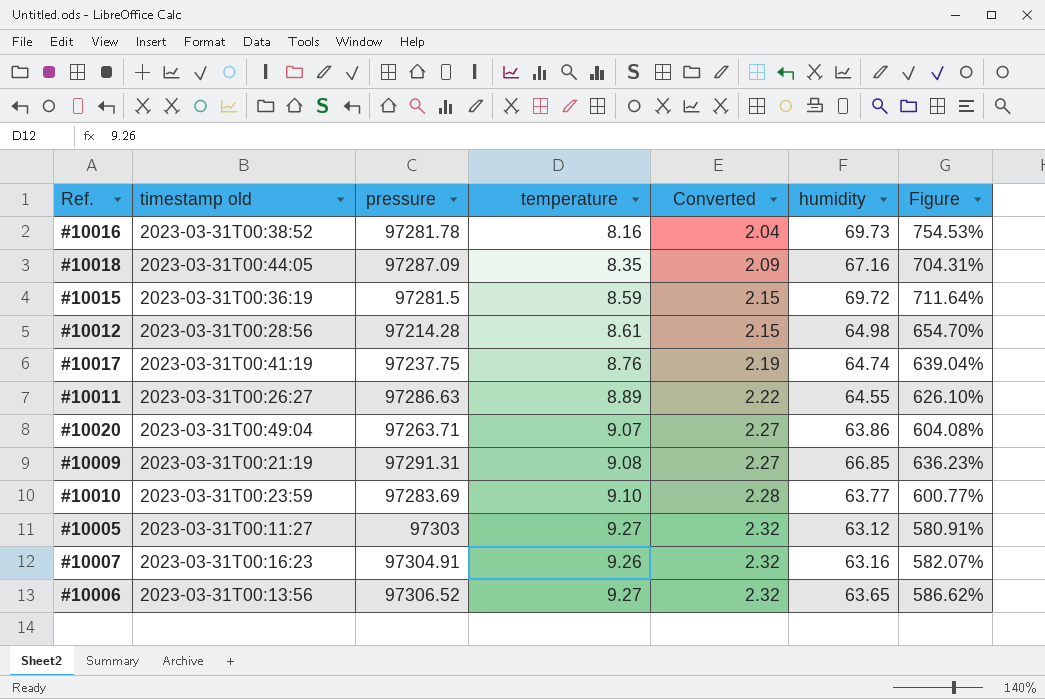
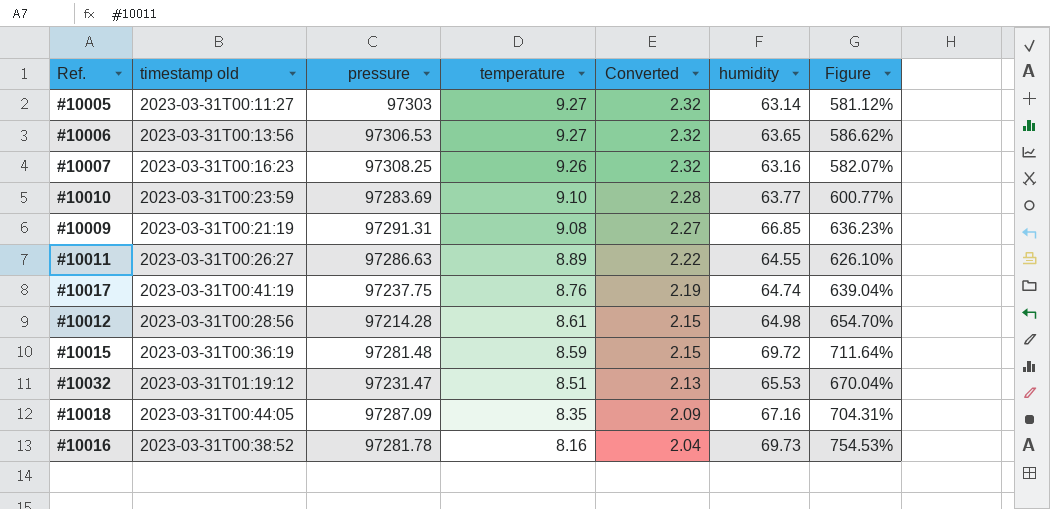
row order: Converted ascending -> temperature descending
row #10020: 2023-03-31T00:49:04 | 97263.71 | 9.07 | 2.27 | 63.86 | 604.08% -> none
#10005 | humidity: 63.12 -> 63.14
#10005 | Figure: 580.91% -> 581.12%
#10006 | pressure: 97306.52 -> 97306.53
#10007 | pressure: 97304.91 -> 97308.25
#10015 | pressure: 97281.5 -> 97281.48
row #10032: none -> 2023-03-31T01:19:12 | 97231.47 | 8.51 | 2.13 | 65.53 | 670.04%

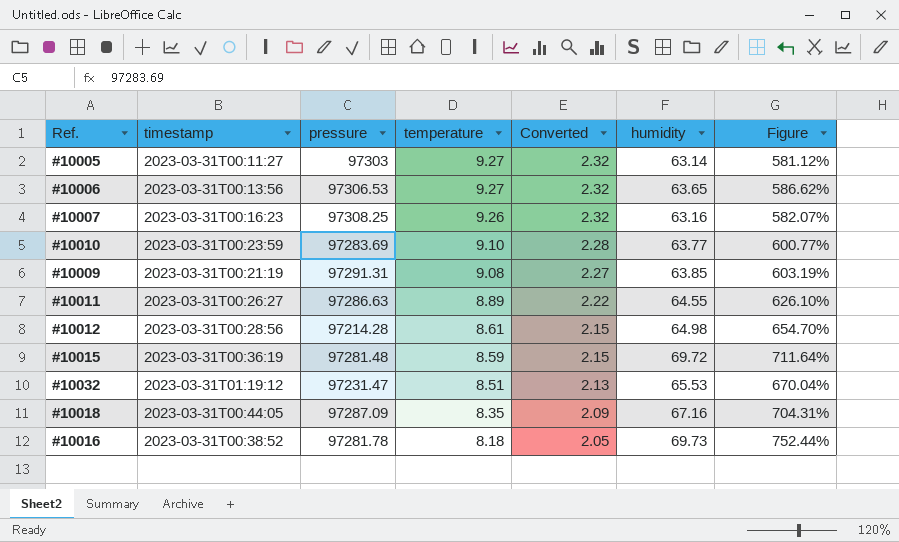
column name: timestamp old -> timestamp
row #10017: 2023-03-31T00:41:19 | 97237.75 | 8.76 | 2.19 | 64.74 | 639.04% -> none
#10009 | humidity: 66.85 -> 63.85
#10009 | Figure: 636.23% -> 603.19%
#10016 | temperature: 8.16 -> 8.18
#10016 | Converted: 2.04 -> 2.05
#10016 | Figure: 754.53% -> 752.44%

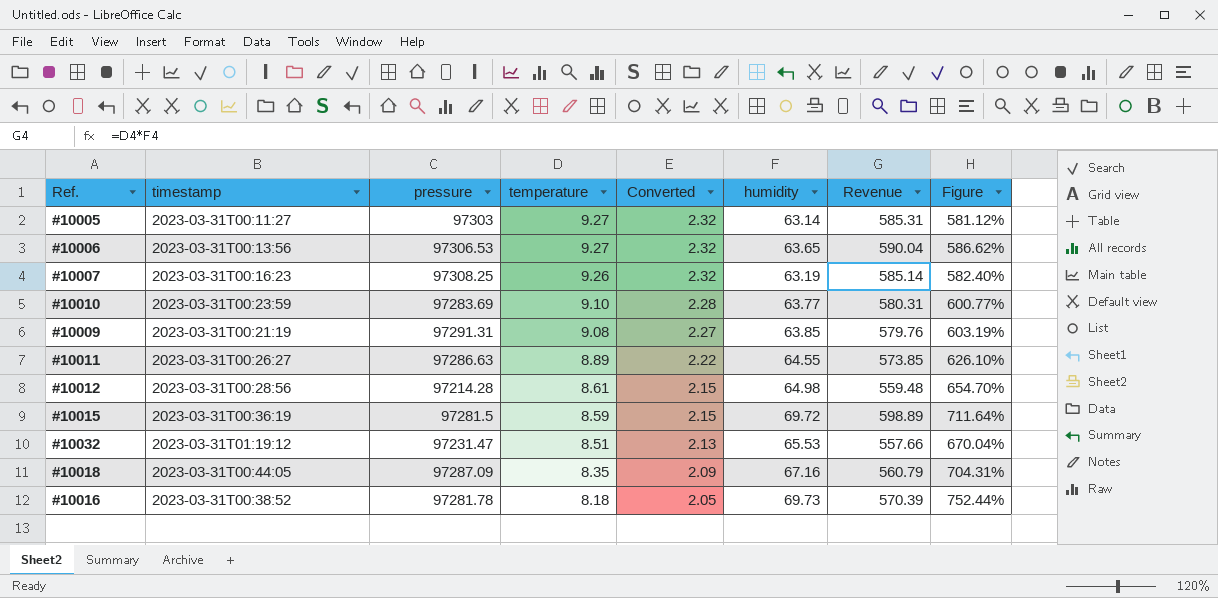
column Revenue | formula: none -> [temperature] * [humidity]
#10007 | humidity: 63.16 -> 63.19
#10007 | Figure: 582.07% -> 582.40%
#10015 | pressure: 97281.48 -> 97281.5

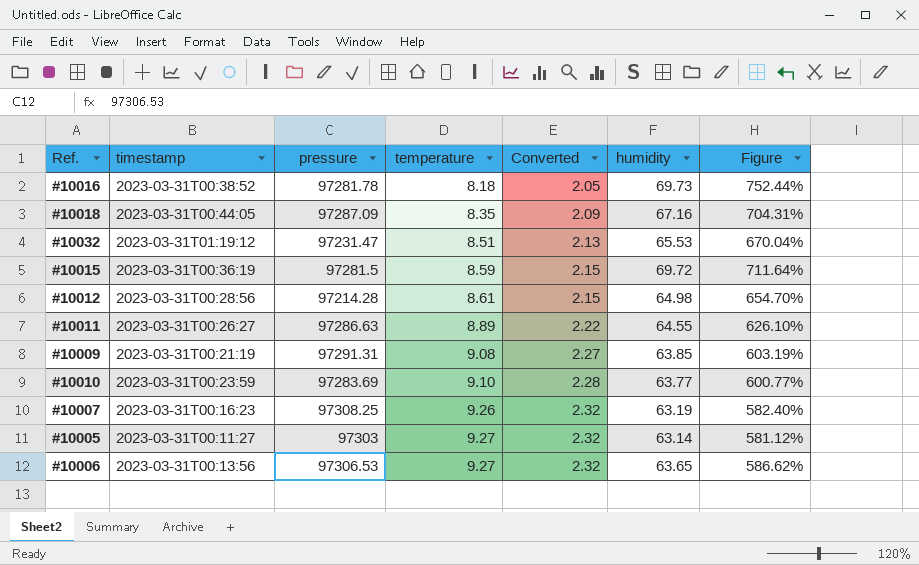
row order: temperature descending -> temperature ascending
column Revenue | formula: [temperature] * [humidity] -> none

